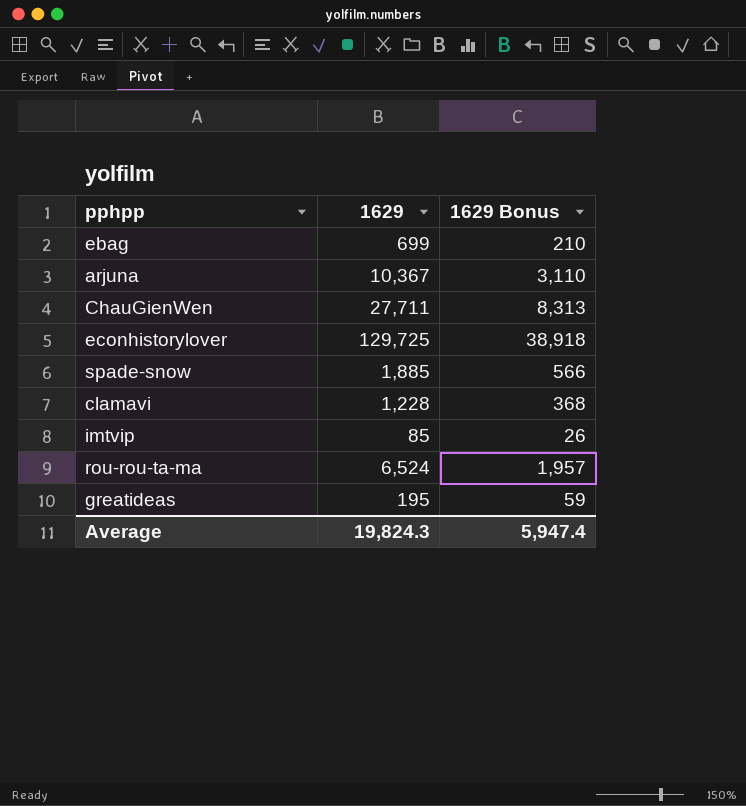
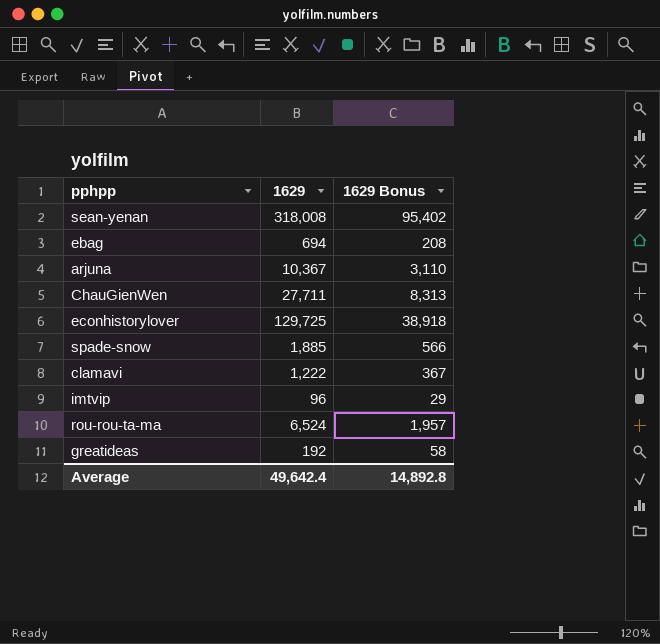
row sean-yenan: none -> 318,008 | 95,402
ebag | 1629: 699 -> 694
ebag | 1629 Bonus: 210 -> 208
clamavi | 1629: 1,228 -> 1,222
clamavi | 1629 Bonus: 368 -> 367
imtvip | 1629: 85 -> 96
imtvip | 1629 Bonus: 26 -> 29
greatideas | 1629: 195 -> 192
greatideas | 1629 Bonus: 59 -> 58
Average | 1629: 19,824.3 -> 49,642.4
Average | 1629 Bonus: 5,947.4 -> 14,892.8

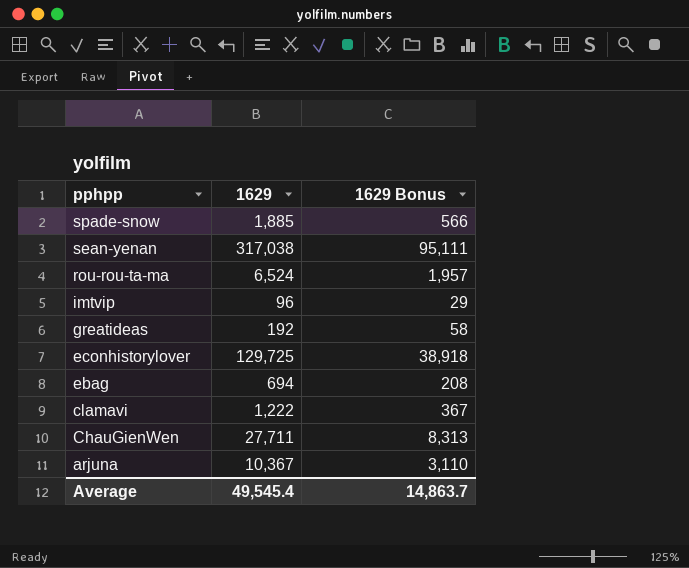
row order: none -> pphpp descending
sean-yenan | 1629: 318,008 -> 317,038
sean-yenan | 1629 Bonus: 95,402 -> 95,111
Average | 1629: 49,642.4 -> 49,545.4
Average | 1629 Bonus: 14,892.8 -> 14,863.7

